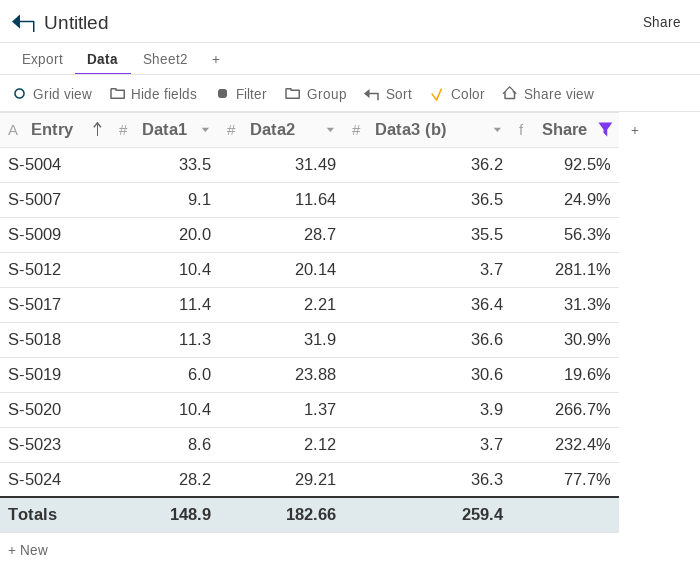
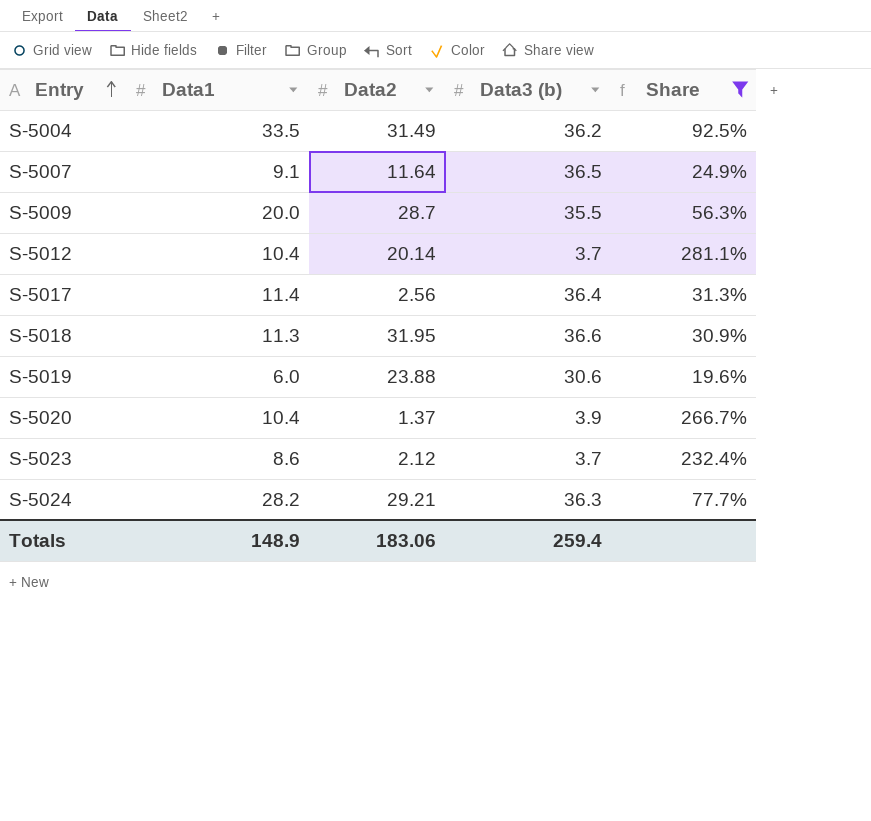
S-5017 | Data2: 2.21 -> 2.56
S-5018 | Data2: 31.9 -> 31.95
Totals | Data2: 182.66 -> 183.06

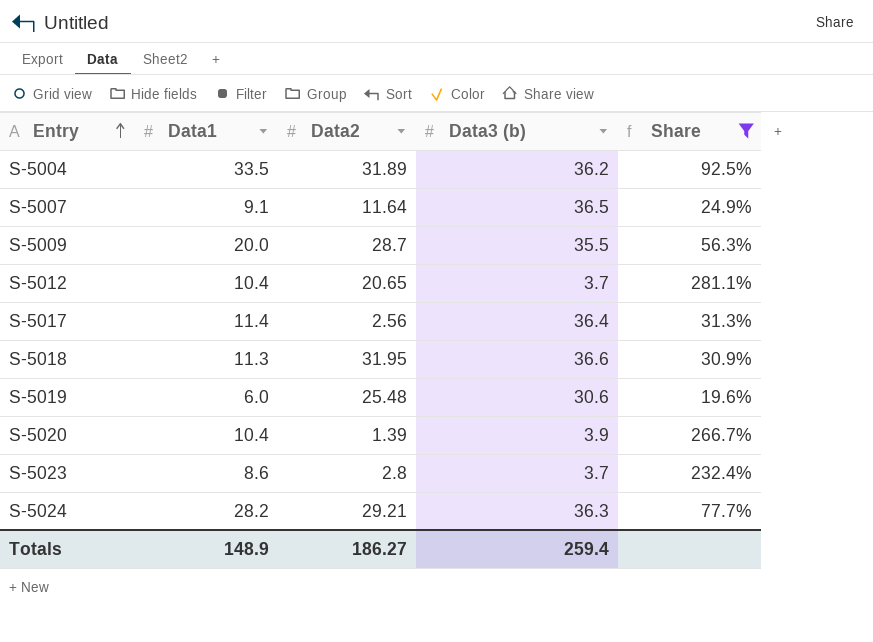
S-5004 | Data2: 31.49 -> 31.89
S-5012 | Data2: 20.14 -> 20.65
S-5019 | Data2: 23.88 -> 25.48
S-5020 | Data2: 1.37 -> 1.39
S-5023 | Data2: 2.12 -> 2.8
Totals | Data2: 183.06 -> 186.27

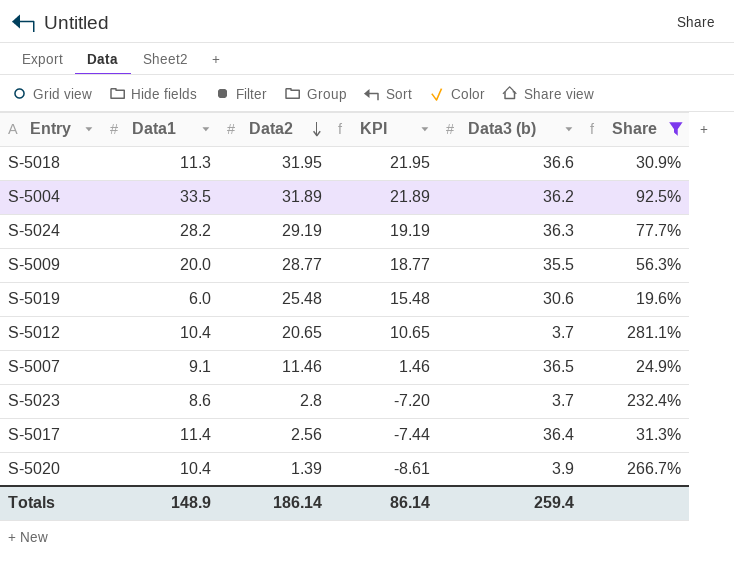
row order: Entry ascending -> Data2 descending
column KPI | formula: none -> [Data2] - 10
S-5024 | Data2: 29.21 -> 29.19
S-5009 | Data2: 28.7 -> 28.77
S-5007 | Data2: 11.64 -> 11.46
Totals | Data2: 186.27 -> 186.14

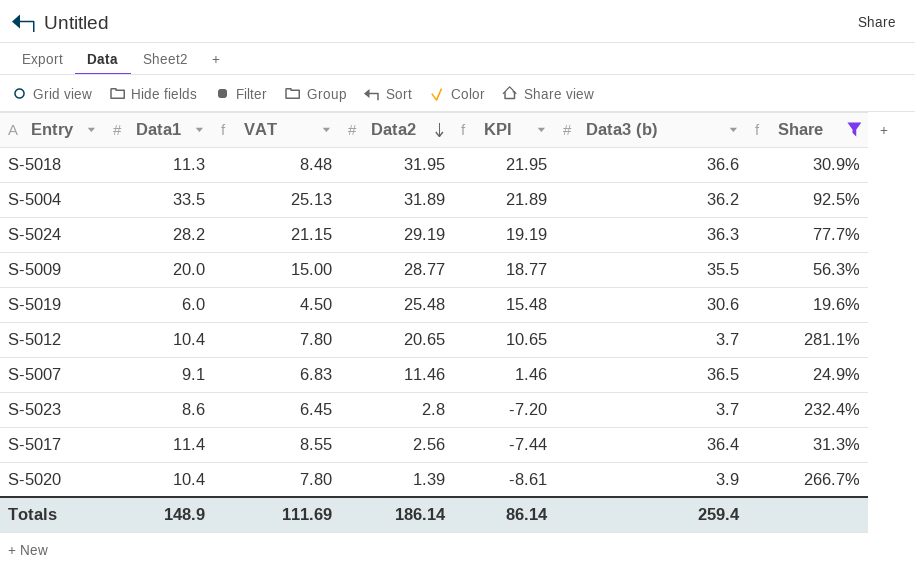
column VAT | formula: none -> [Data1] * 0.75

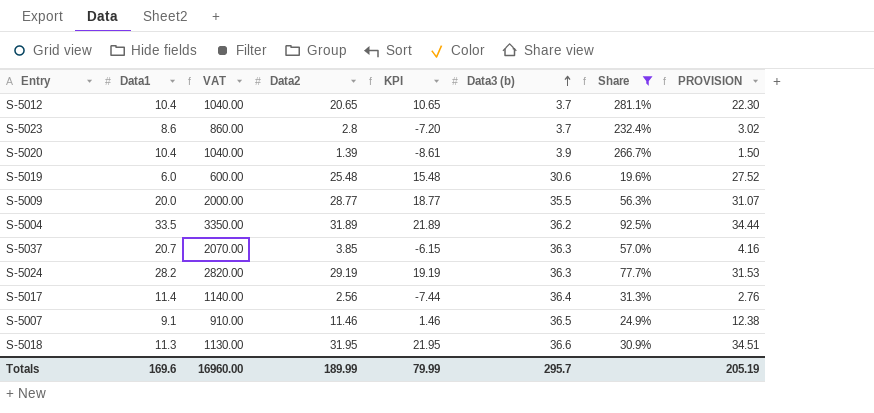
row order: Data2 descending -> Data3 (b) ascending
column VAT | formula: [Data1] * 0.75 -> [Data1] * 100
column PROVISION | formula: none -> [Data2] * 1.08
row S-5037: none -> 20.7 | 2070.00 | 3.85 | -6.15 | 36.3 | 57.0% | 4.16
Totals | Data1: 148.9 -> 169.6
Totals | VAT: 111.69 -> 16960.00
Totals | Data2: 186.14 -> 189.99
Totals | KPI: 86.14 -> 79.99
Totals | Data3 (b): 259.4 -> 295.7

